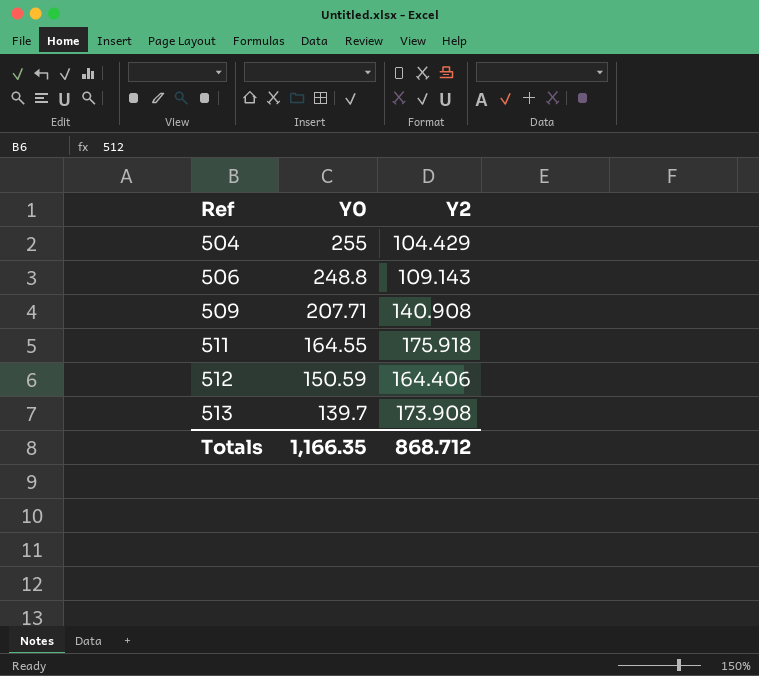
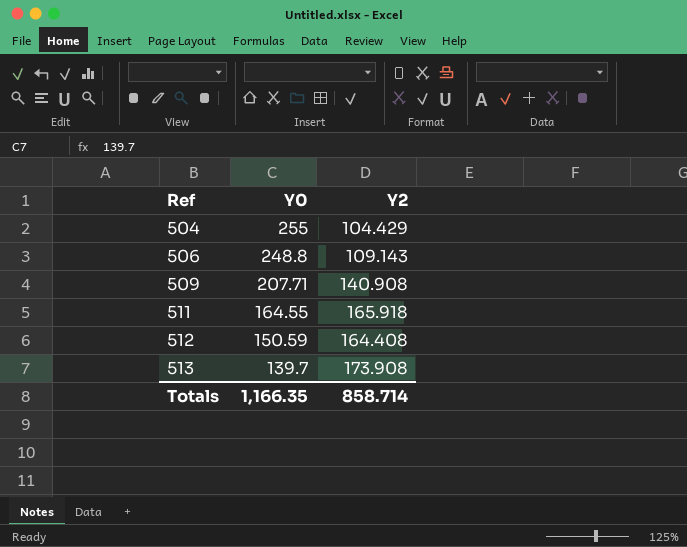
511 | Y2: 175.918 -> 165.918
512 | Y2: 164.406 -> 164.408
Totals | Y2: 868.712 -> 858.714

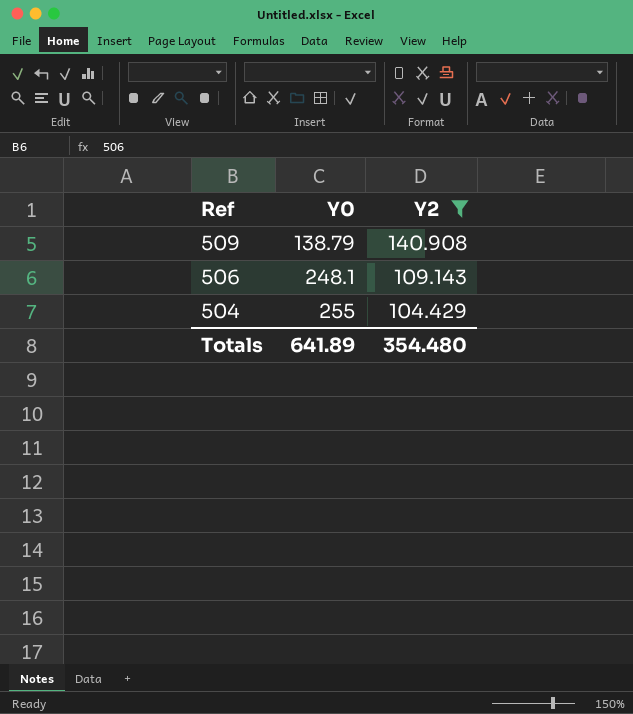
filter: none -> Y2 <= 140.908
row order: Ref ascending -> Ref descending
509 | Y0: 207.71 -> 138.79
506 | Y0: 248.8 -> 248.1
Totals | Y0: 1,166.35 -> 641.89
Totals | Y2: 858.714 -> 354.480

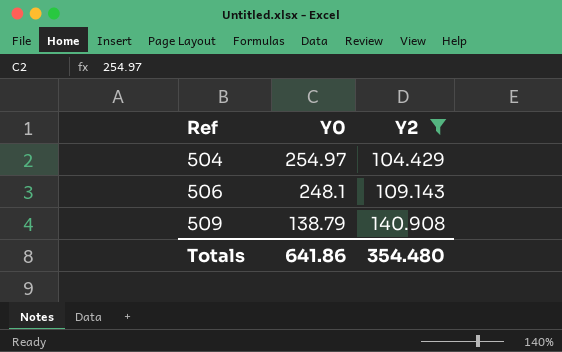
row order: Ref descending -> Ref ascending
504 | Y0: 255 -> 254.97
Totals | Y0: 641.89 -> 641.86

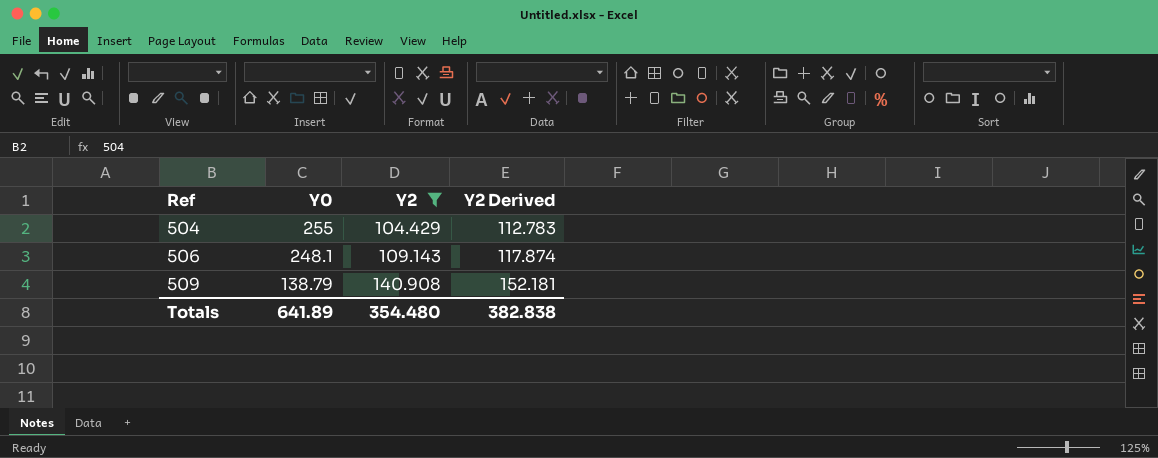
column Y2 Derived | formula: none -> [Y2] * 1.08
504 | Y0: 254.97 -> 255
Totals | Y0: 641.86 -> 641.89

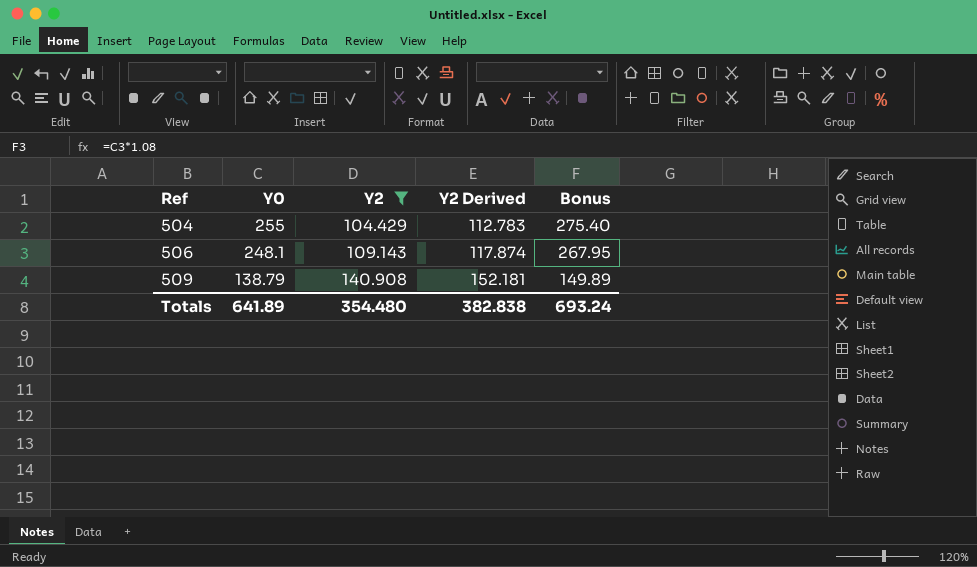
column Bonus | formula: none -> [Y0] * 1.08

